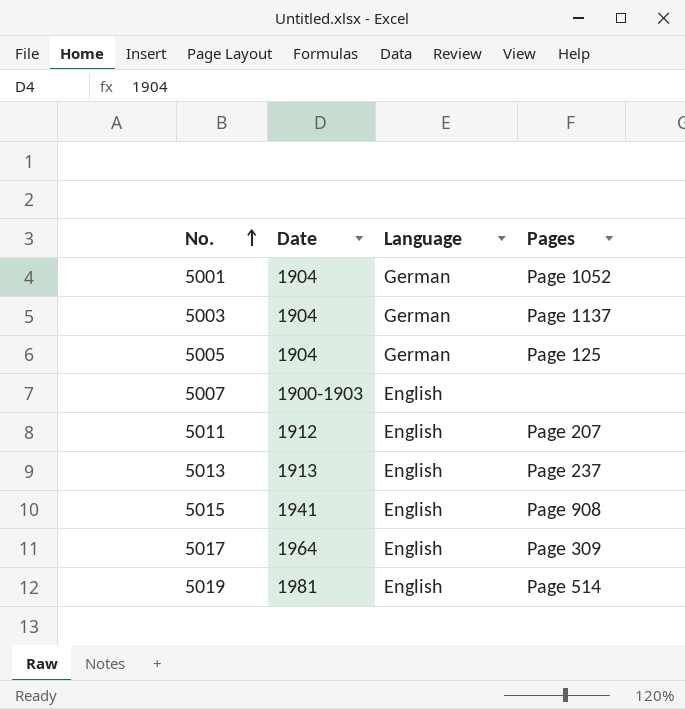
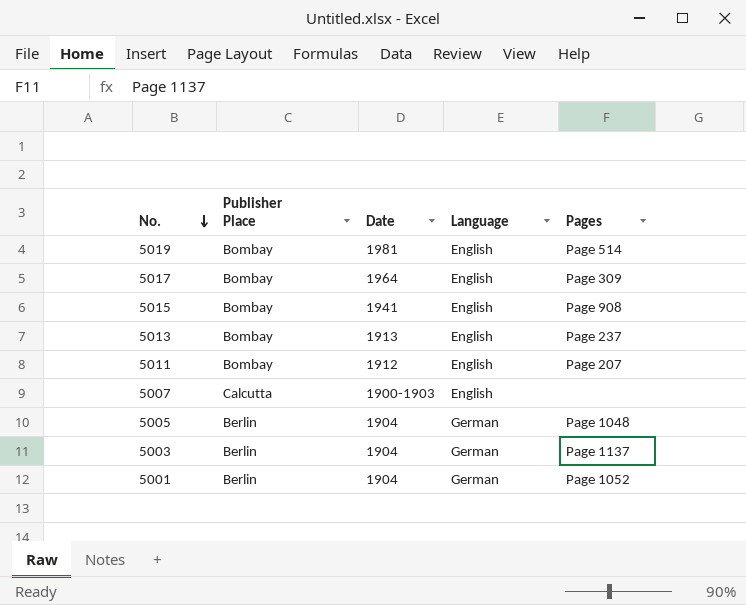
row order: No. ascending -> No. descending
column Publisher Place | position: none -> 2
5005 | Pages: Page 125 -> Page 1048

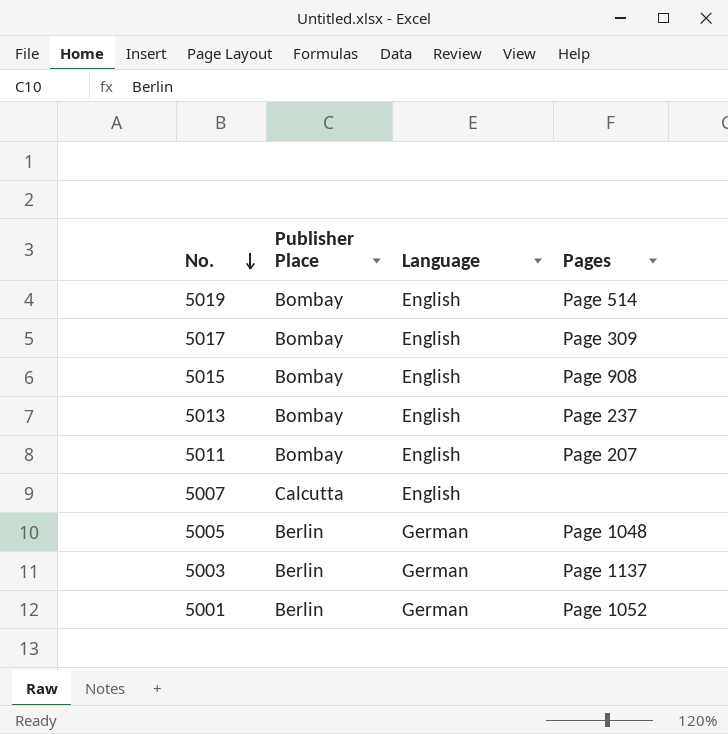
column Date | position: 3 -> none

